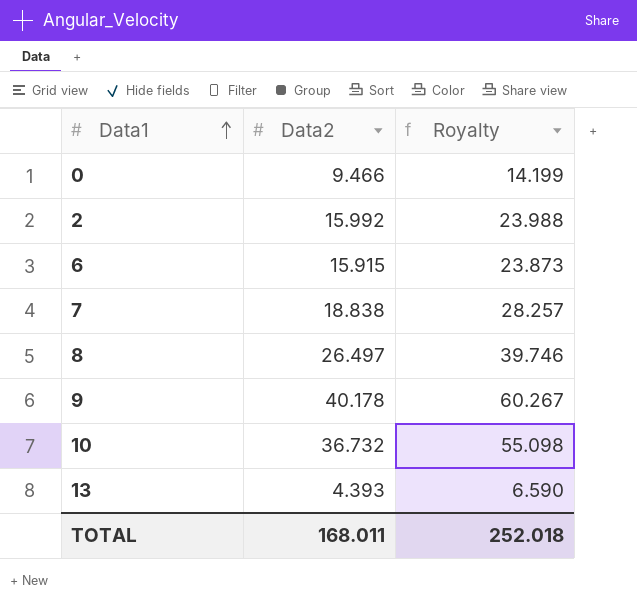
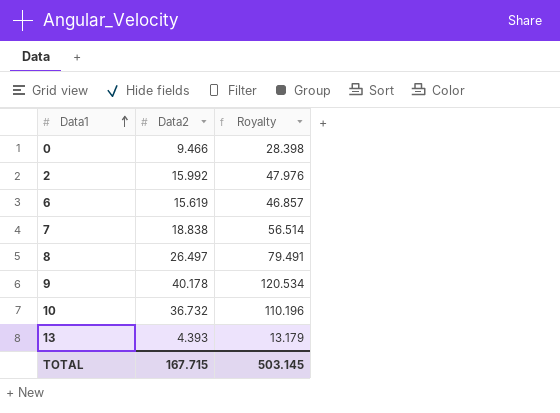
column Royalty | formula: [Data2] * 1.5 -> [Data2] * 3
6 | Data2: 15.915 -> 15.619
TOTAL | Data2: 168.011 -> 167.715
TOTAL | Royalty: 252.018 -> 503.145

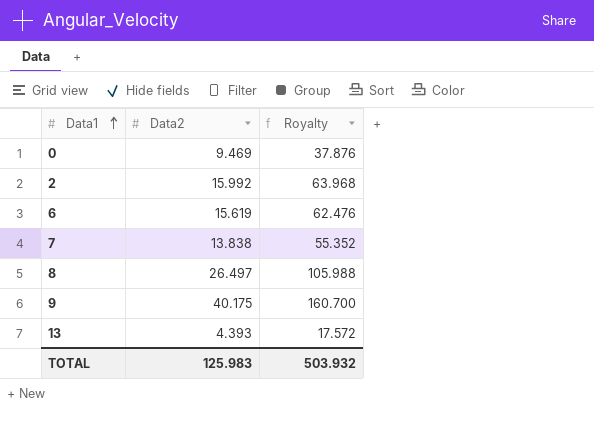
column Royalty | formula: [Data2] * 3 -> [Data2] * 4
row 10: 36.732 | 110.196 -> none
0 | Data2: 9.466 -> 9.469
7 | Data2: 18.838 -> 13.838
9 | Data2: 40.178 -> 40.175
TOTAL | Data2: 167.715 -> 125.983
TOTAL | Royalty: 503.145 -> 503.932

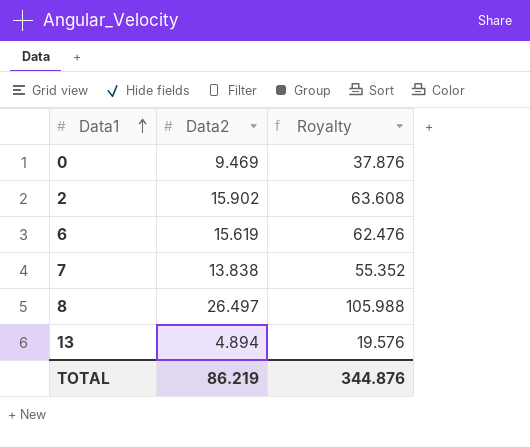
row 9: 40.175 | 160.700 -> none
2 | Data2: 15.992 -> 15.902
2 | Royalty: 63.968 -> 63.608
13 | Data2: 4.393 -> 4.894
13 | Royalty: 17.572 -> 19.576
TOTAL | Data2: 125.983 -> 86.219
TOTAL | Royalty: 503.932 -> 344.876

